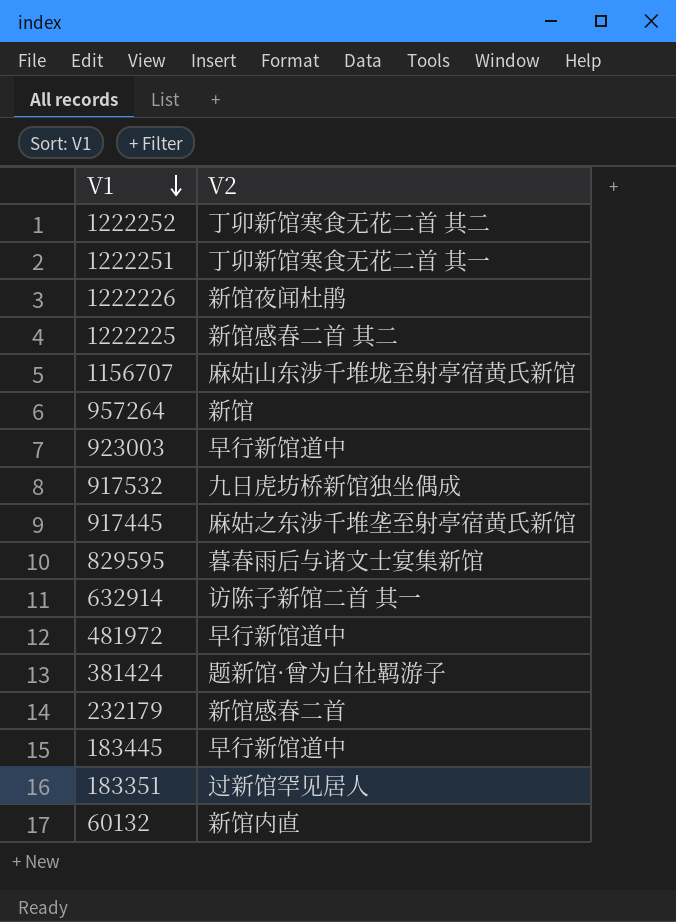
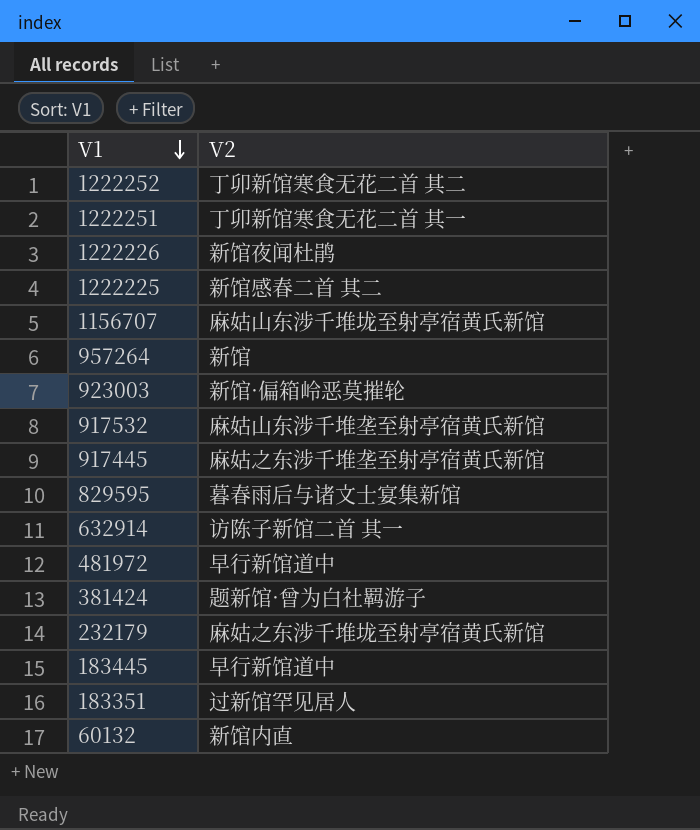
923003 | V2: 早行新馆道中 -> 新馆·偏箱岭恶莫摧轮
917532 | V2: 九日虎坊桥新馆独坐偶成 -> 麻姑山东涉千堆垄至射亭宿黄氏新馆
232179 | V2: 新馆感春二首 -> 麻姑之东涉千堆垅至射亭宿黄氏新馆

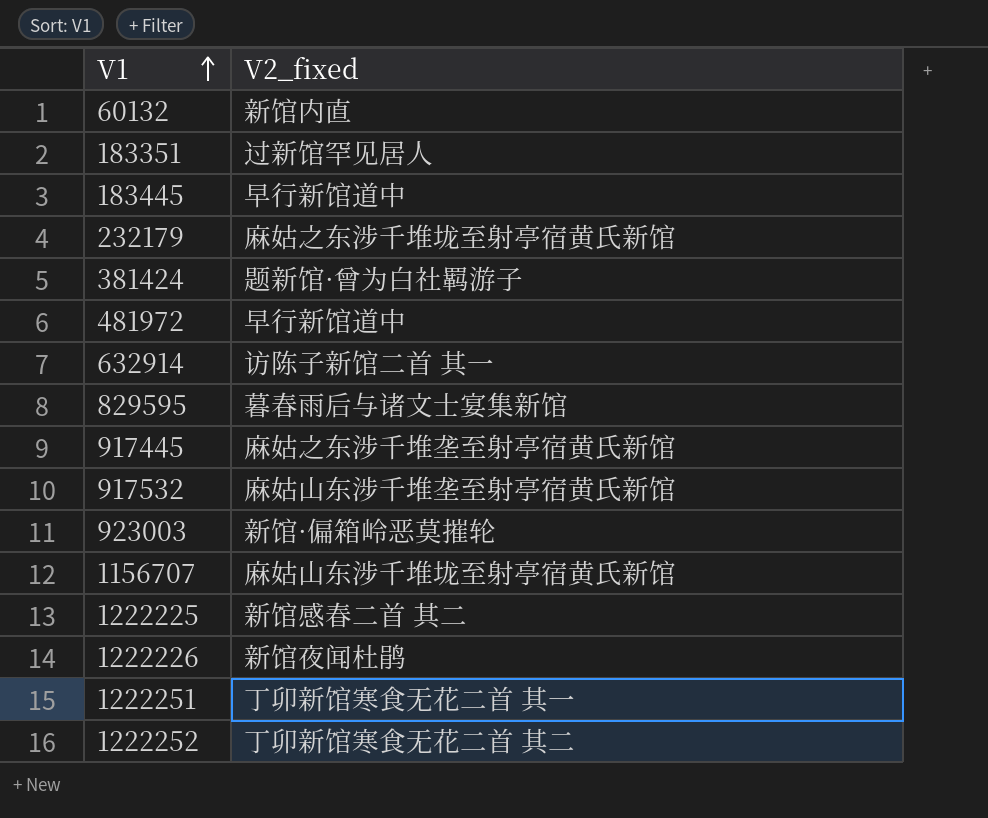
row order: V1 descending -> V1 ascending
column name: V2 -> V2_fixed
row 957264: 新馆 -> none

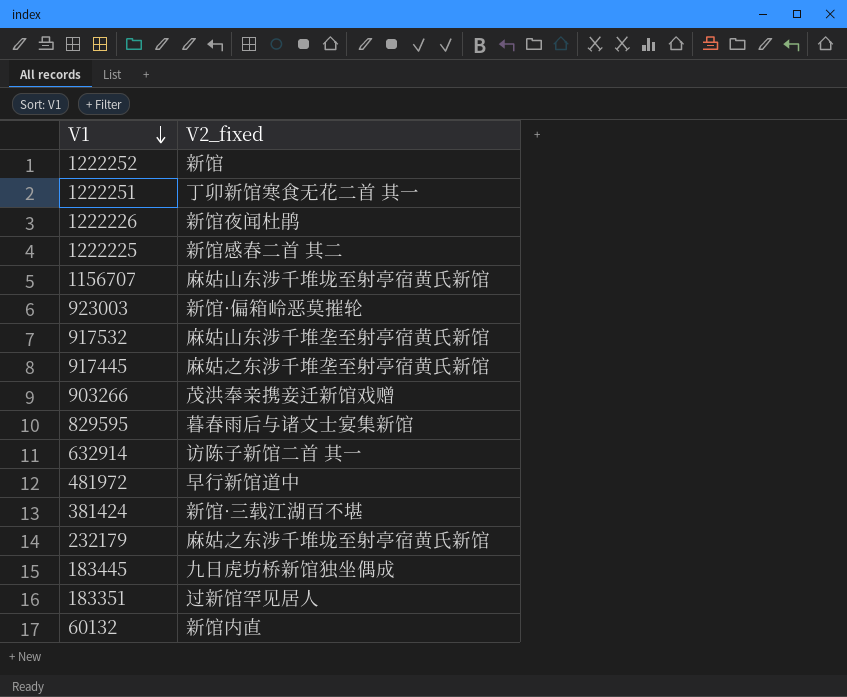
row order: V1 ascending -> V1 descending
1222252 | V2_fixed: 丁卯新馆寒食无花二首 其二 -> 新馆
row 903266: none -> 茂洪奉亲携妾迁新馆戏赠
381424 | V2_fixed: 题新馆·曾为白社羁游子 -> 新馆·三载江湖百不堪
183445 | V2_fixed: 早行新馆道中 -> 九日虎坊桥新馆独坐偶成

